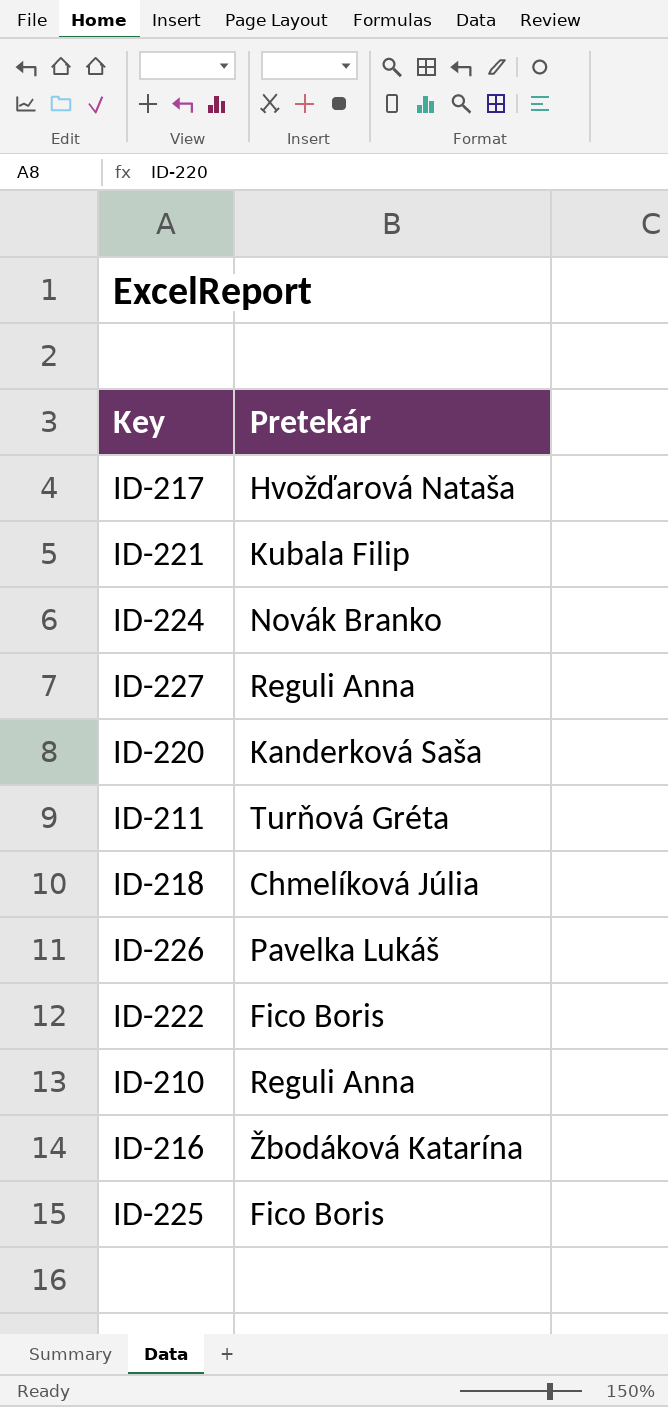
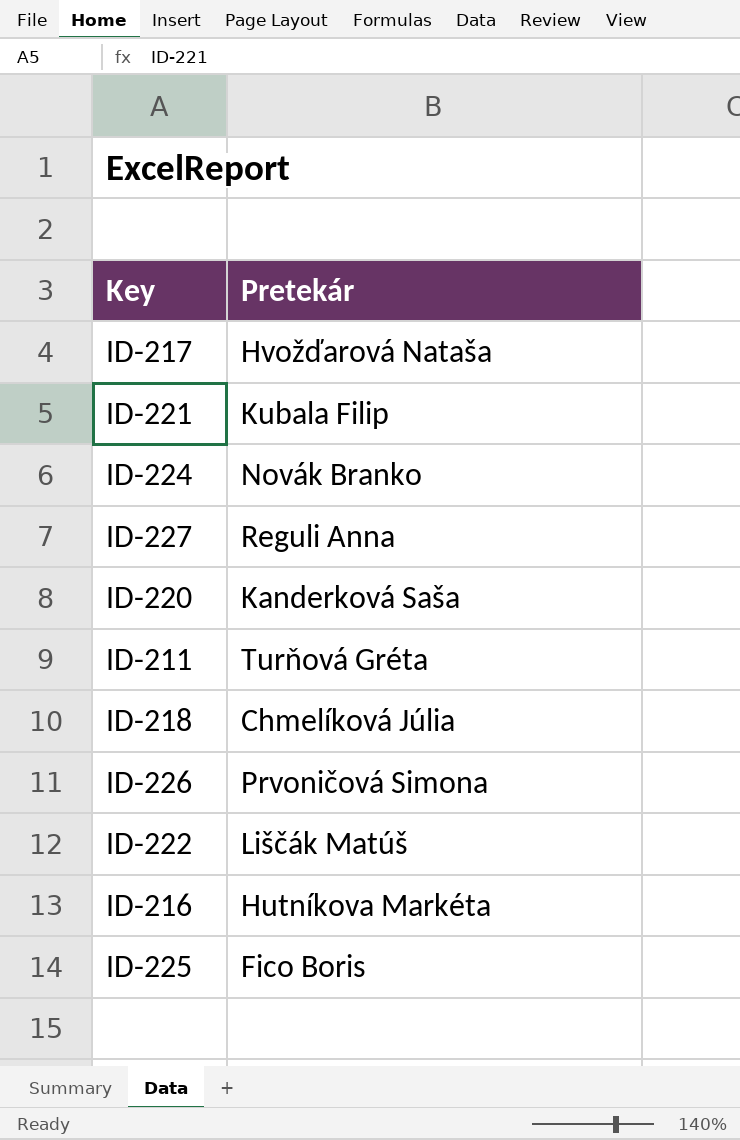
row ID-210: Reguli Anna -> none
ID-226 | Pretekár: Pavelka Lukáš -> Prvoničová Simona
ID-222 | Pretekár: Fico Boris -> Liščák Matúš
ID-216 | Pretekár: Žbodáková Katarína -> Hutníkova Markéta

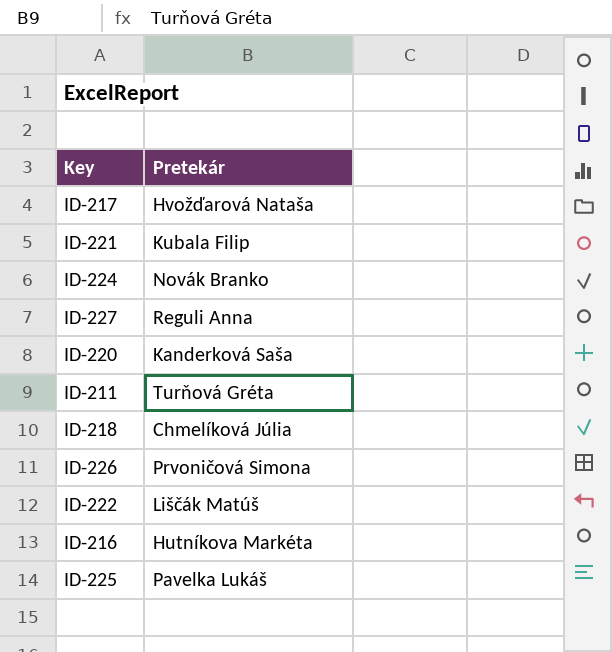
ID-225 | Pretekár: Fico Boris -> Pavelka Lukáš

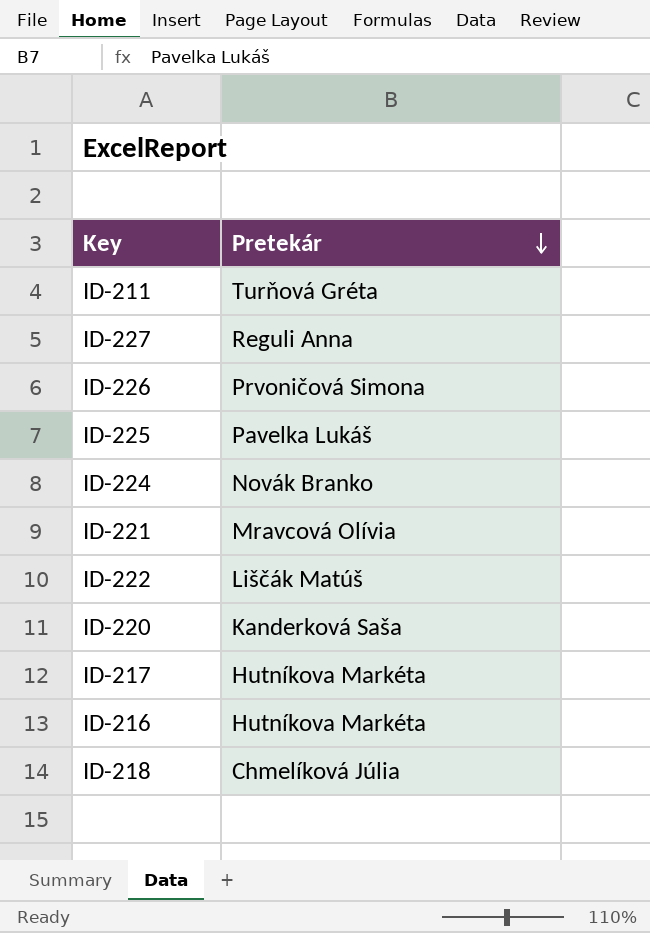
row order: none -> Pretekár descending
ID-221 | Pretekár: Kubala Filip -> Mravcová Olívia
ID-217 | Pretekár: Hvožďarová Nataša -> Hutníkova Markéta

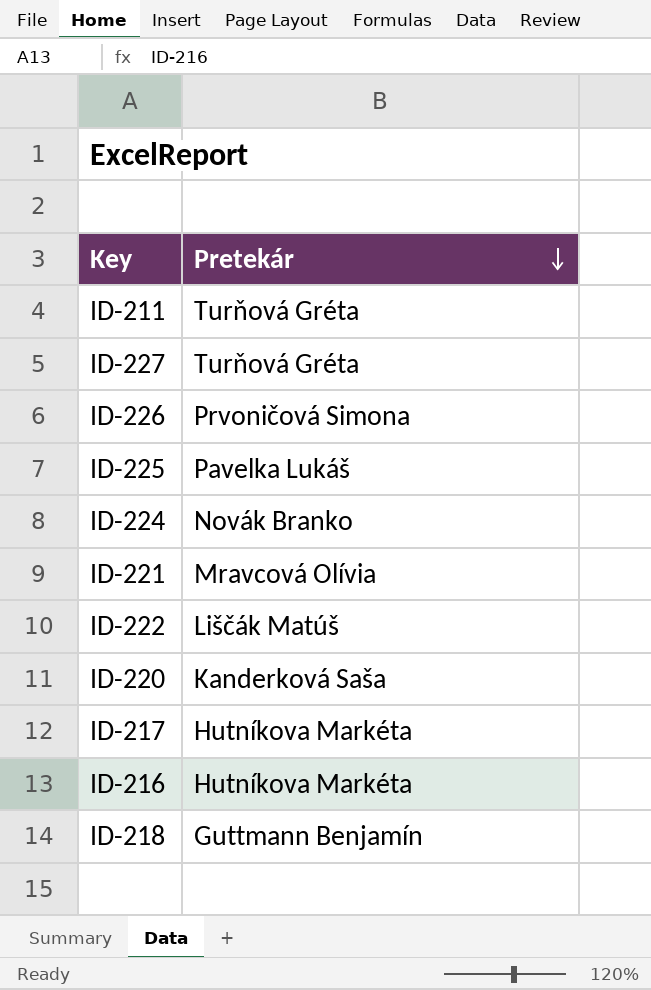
ID-227 | Pretekár: Reguli Anna -> Turňová Gréta
ID-218 | Pretekár: Chmelíková Júlia -> Guttmann Benjamín

